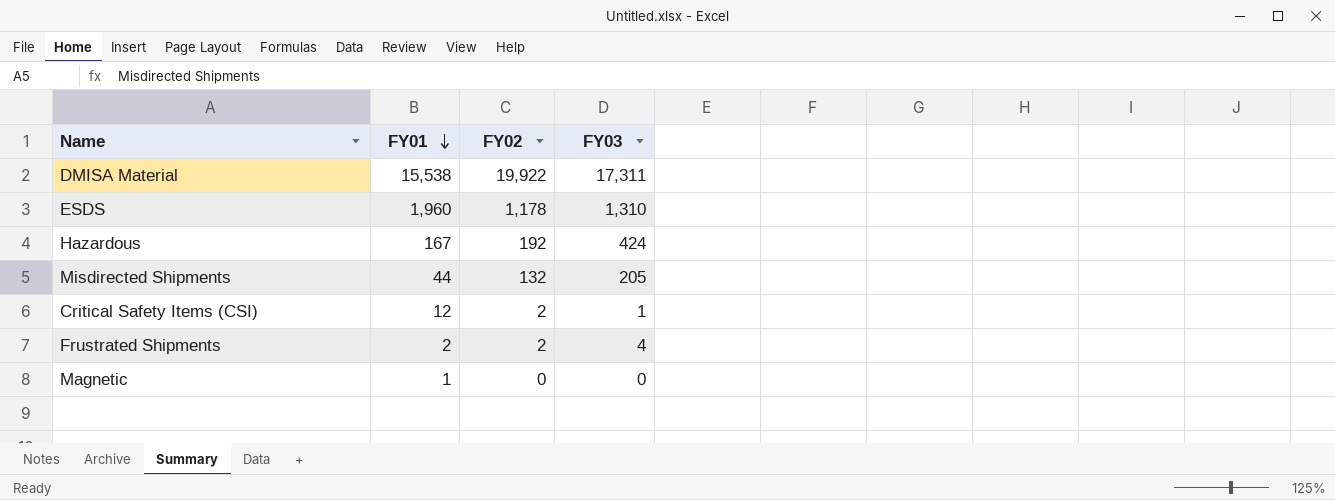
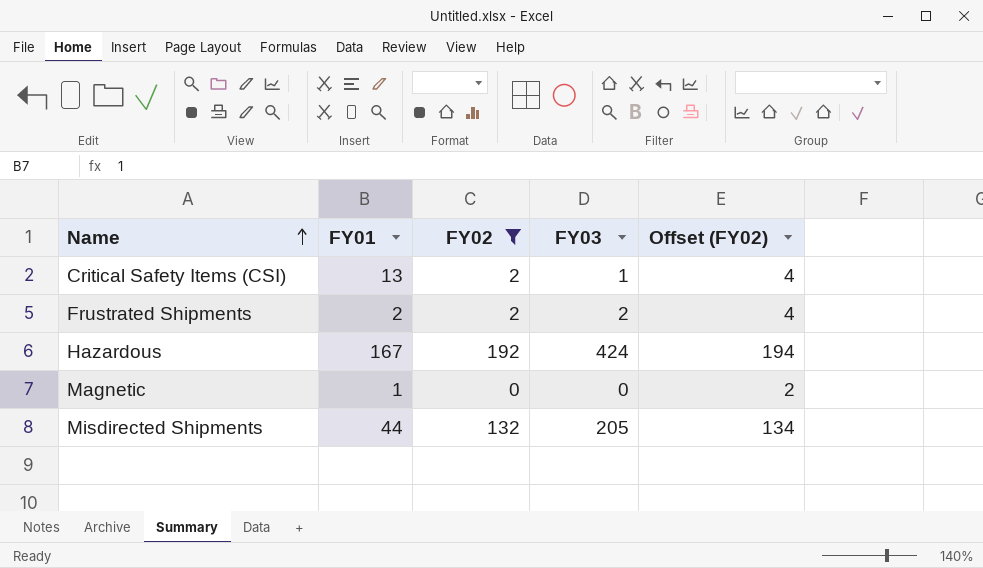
filter: none -> FY02 <= 192
row order: FY01 descending -> Name ascending
column Offset (FY02) | formula: none -> [FY02] + 2
Critical Safety Items (CSI) | FY01: 12 -> 13
Frustrated Shipments | FY03: 4 -> 2

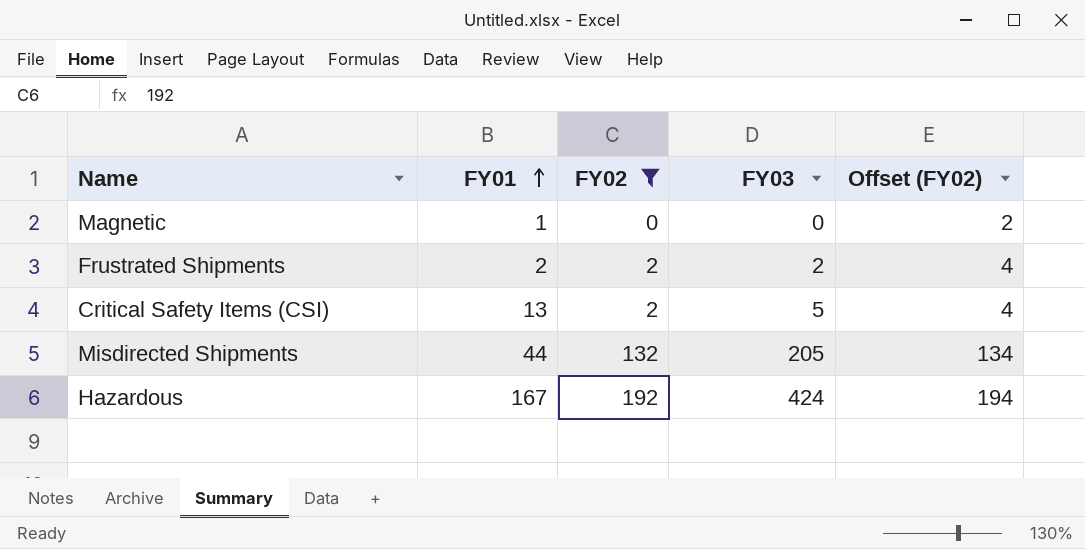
row order: Name ascending -> FY01 ascending
Critical Safety Items (CSI) | FY03: 1 -> 5

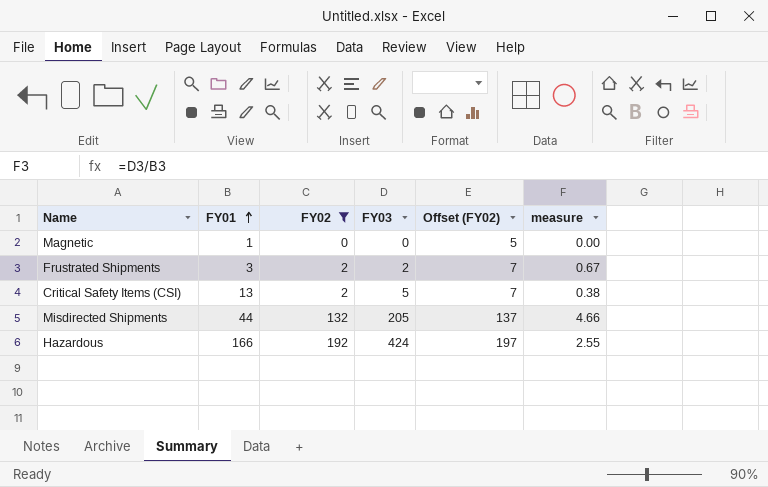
column Offset (FY02) | formula: [FY02] + 2 -> [FY02] + 5
column measure | formula: none -> [FY03] / [FY01]
Frustrated Shipments | FY01: 2 -> 3
Hazardous | FY01: 167 -> 166

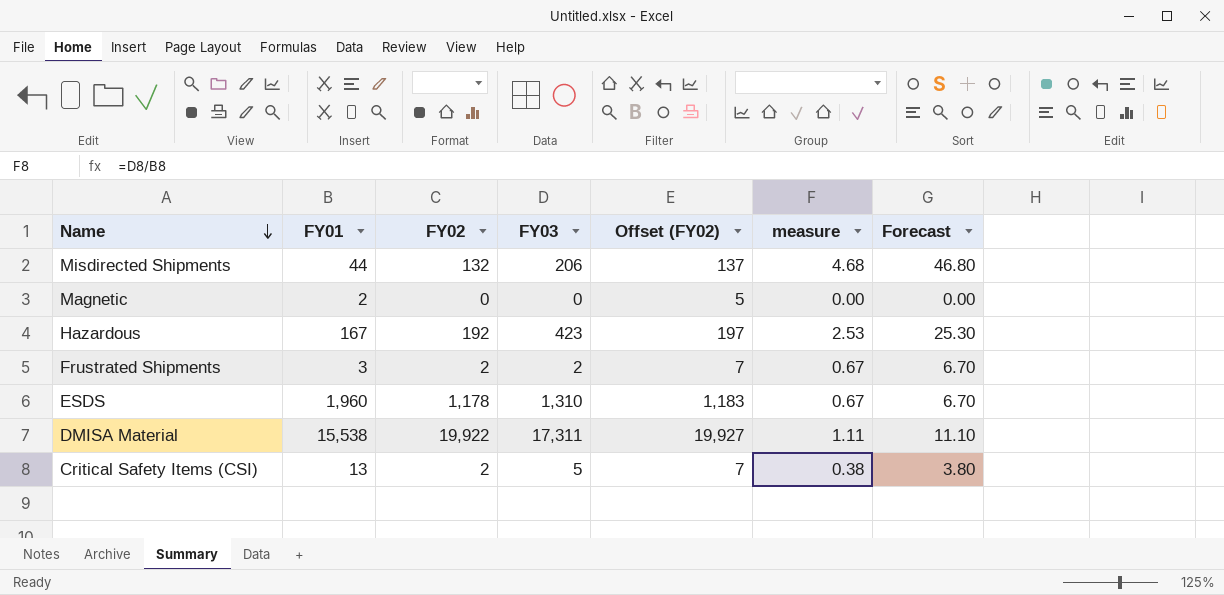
filter: FY02 <= 192 -> none
row order: FY01 ascending -> Name descending
column Forecast | formula: none -> [measure] * 10
Misdirected Shipments | FY03: 205 -> 206
Misdirected Shipments | measure: 4.66 -> 4.68
Magnetic | FY01: 1 -> 2
Hazardous | FY01: 166 -> 167
Hazardous | FY03: 424 -> 423
Hazardous | measure: 2.55 -> 2.53

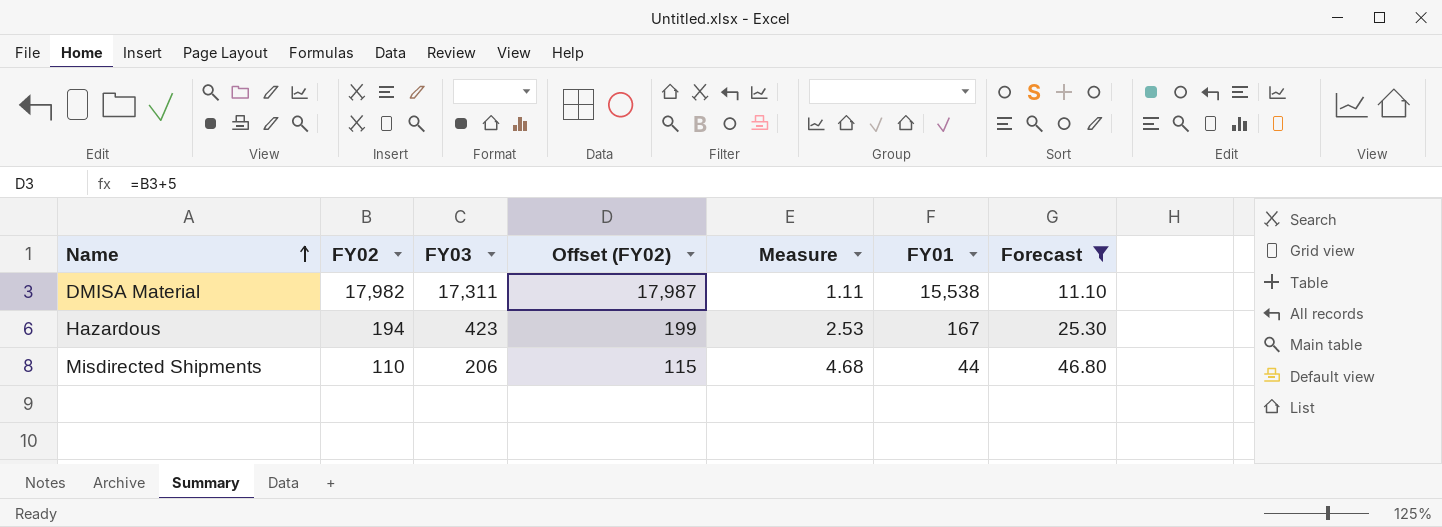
filter: none -> Forecast >= 11.10
row order: Name descending -> Name ascending
column name: measure -> Measure
column FY01 | position: 2 -> 6
DMISA Material | FY02: 19,922 -> 17,982
DMISA Material | Offset (FY02): 19,927 -> 17,987
Hazardous | FY02: 192 -> 194
Hazardous | Offset (FY02): 197 -> 199
Misdirected Shipments | FY02: 132 -> 110
Misdirected Shipments | Offset (FY02): 137 -> 115

